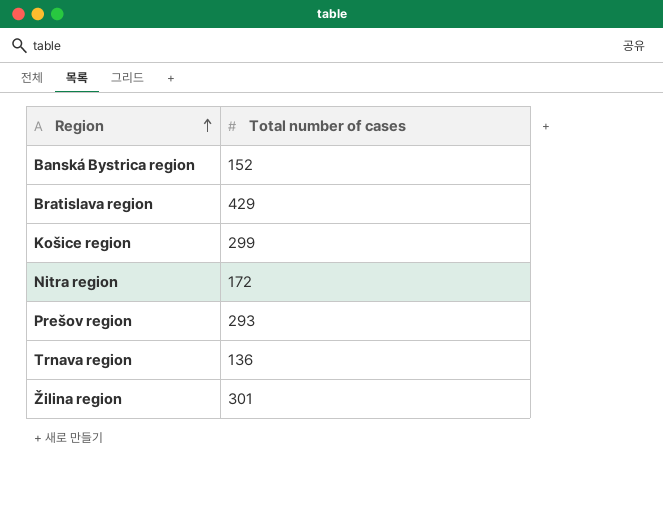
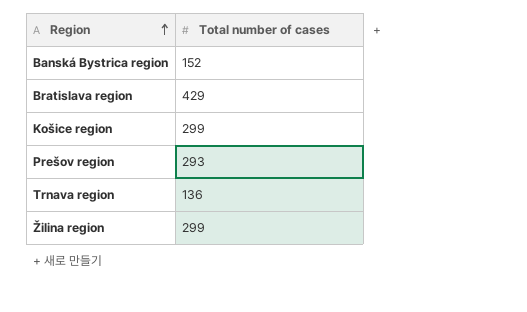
row Nitra region: 172 -> none
Žilina region | Total number of cases: 301 -> 299

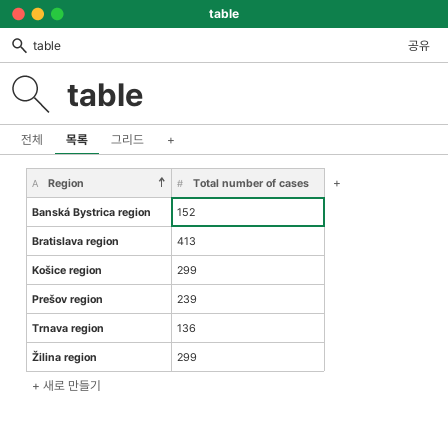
Bratislava region | Total number of cases: 429 -> 413
Prešov region | Total number of cases: 293 -> 239

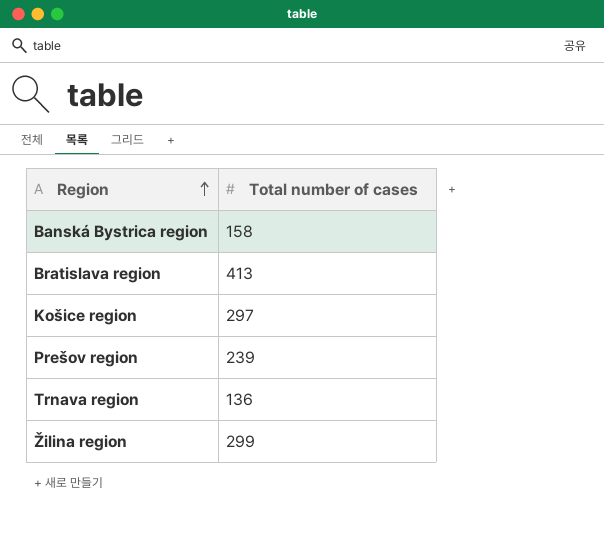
Banská Bystrica region | Total number of cases: 152 -> 158
Košice region | Total number of cases: 299 -> 297

